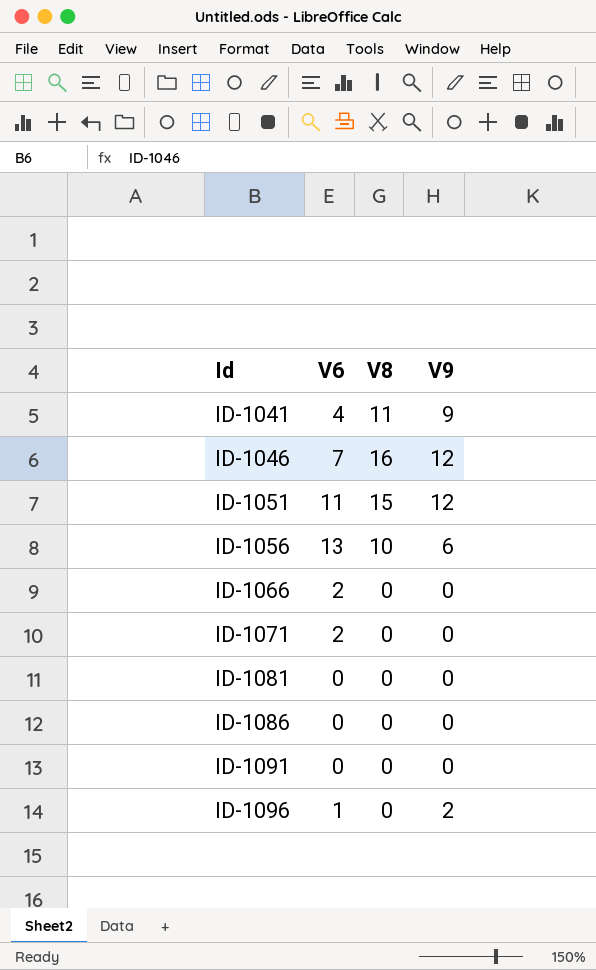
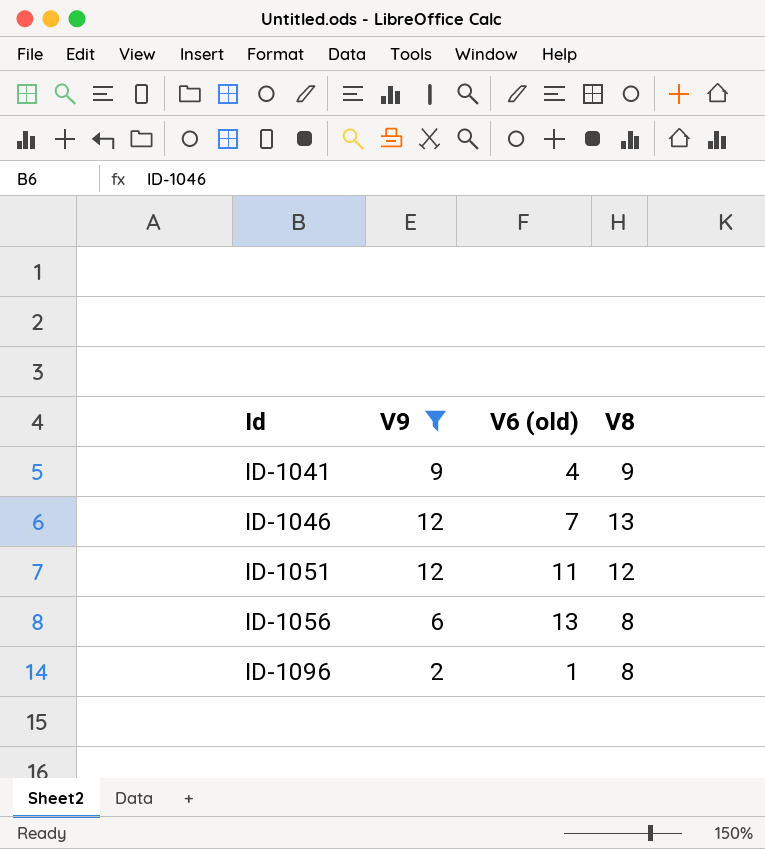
filter: none -> V9 != 0
column V9 | position: 4 -> 2
column name: V6 -> V6 (old)
ID-1041 | V8: 11 -> 9
ID-1046 | V8: 16 -> 13
ID-1051 | V8: 15 -> 12
ID-1056 | V8: 10 -> 8
ID-1096 | V8: 0 -> 8

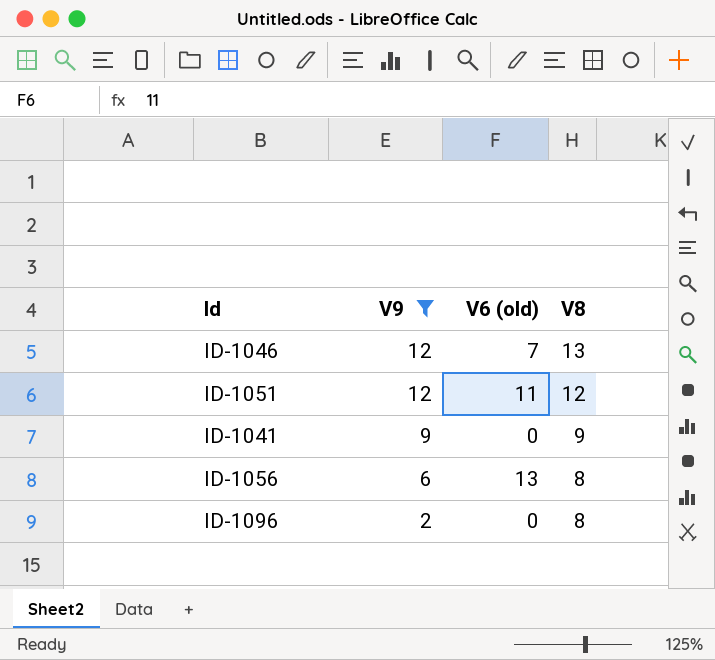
row order: Id ascending -> V9 descending
ID-1041 | V6 (old): 4 -> 0
ID-1096 | V6 (old): 1 -> 0

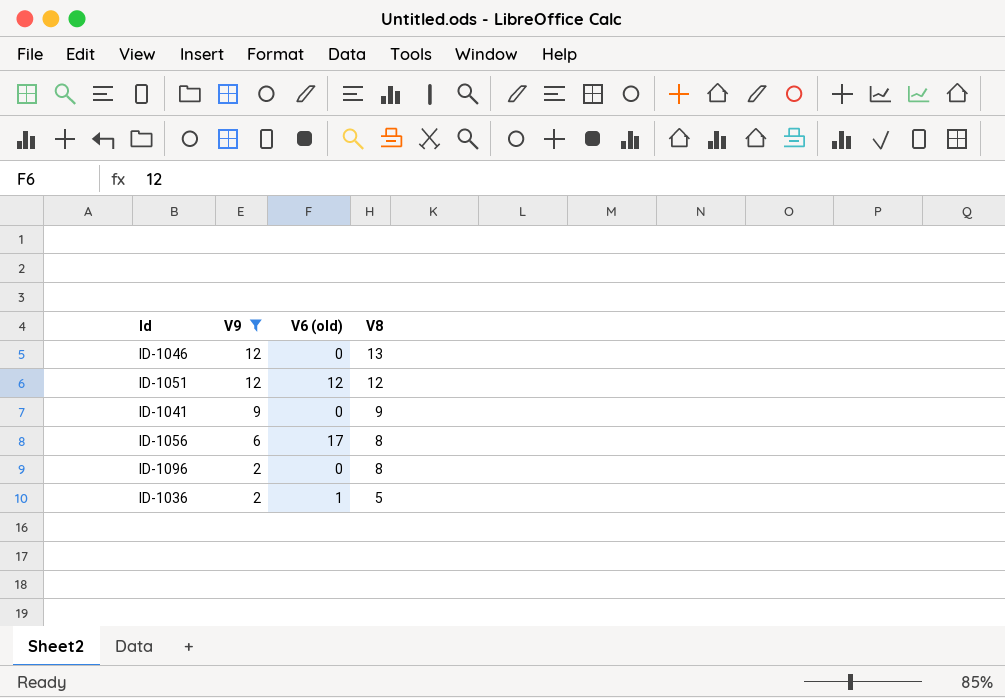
ID-1046 | V6 (old): 7 -> 0
ID-1051 | V6 (old): 11 -> 12
ID-1056 | V6 (old): 13 -> 17
row ID-1036: none -> 2 | 1 | 5

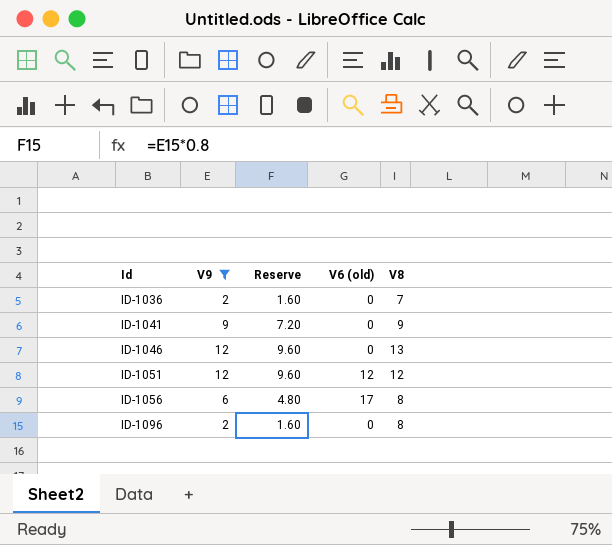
row order: V9 descending -> Id ascending
column Reserve | formula: none -> [V9] * 0.8
ID-1036 | V6 (old): 1 -> 0
ID-1036 | V8: 5 -> 7

